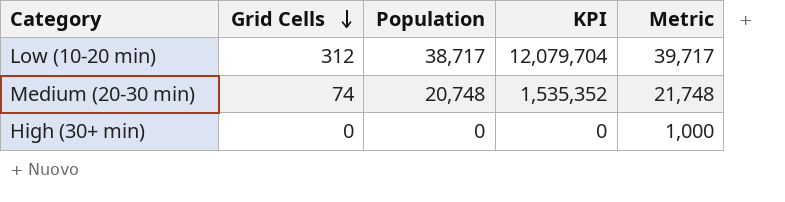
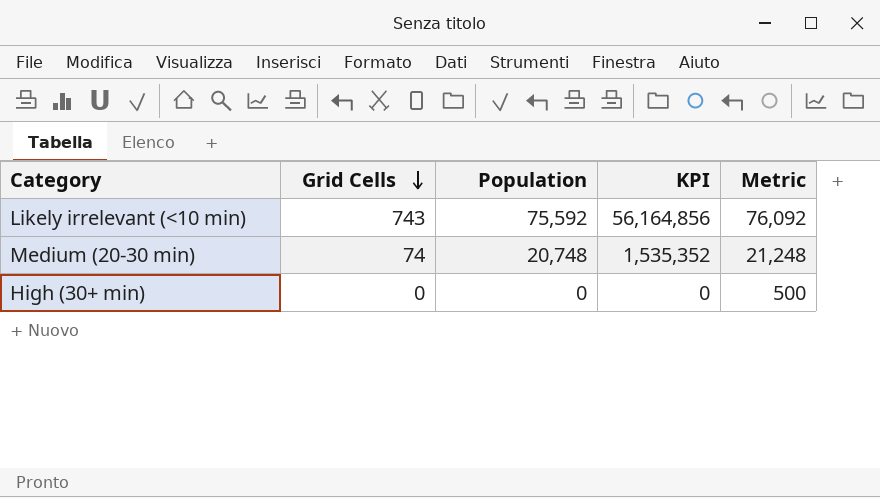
column Metric | formula: [Population] + 1000 -> [Population] + 500
row Low (10-20 min): 312 | 38,717 | 12,079,704 | 39,717 -> none
row Likely irrelevant (<10 min): none -> 743 | 75,592 | 56,164,856 | 76,092

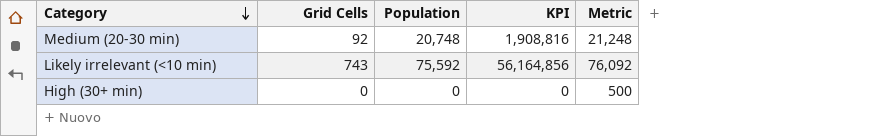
row order: Grid Cells descending -> Category descending
Medium (20-30 min) | Grid Cells: 74 -> 92
Medium (20-30 min) | KPI: 1,535,352 -> 1,908,816

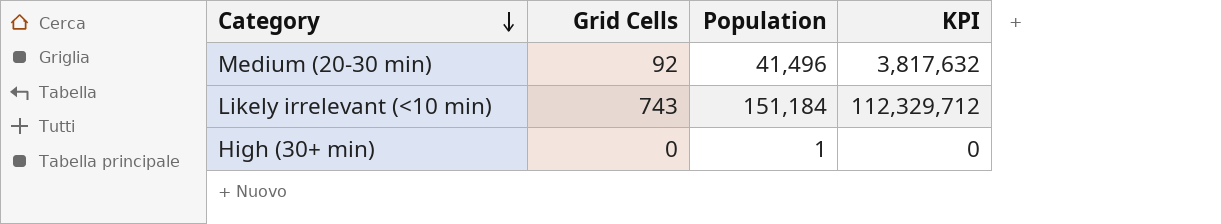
column Metric | formula: [Population] + 500 -> none
Medium (20-30 min) | Population: 20,748 -> 41,496
Medium (20-30 min) | KPI: 1,908,816 -> 3,817,632
Likely irrelevant (<10 min) | Population: 75,592 -> 151,184
Likely irrelevant (<10 min) | KPI: 56,164,856 -> 112,329,712
High (30+ min) | Population: 0 -> 1

